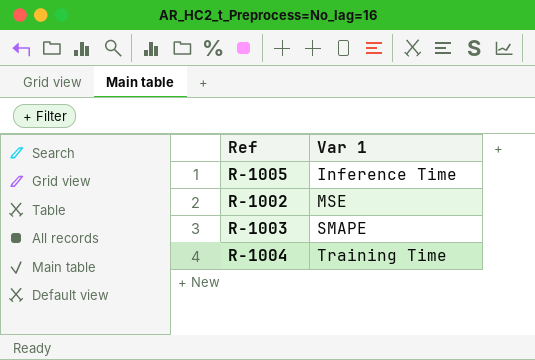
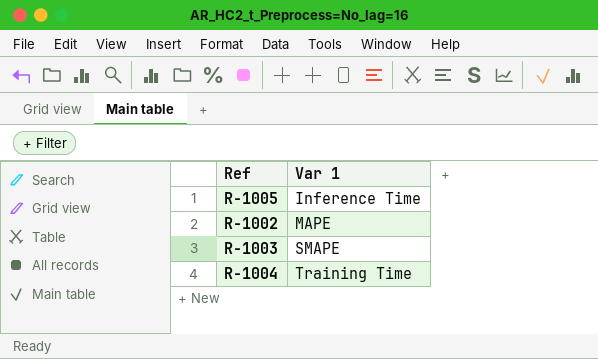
R-1002 | Var 1: MSE -> MAPE

